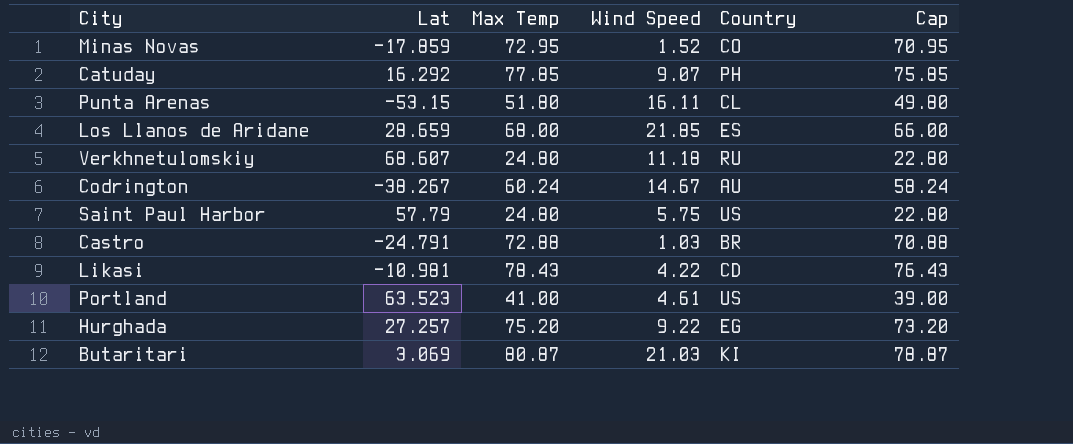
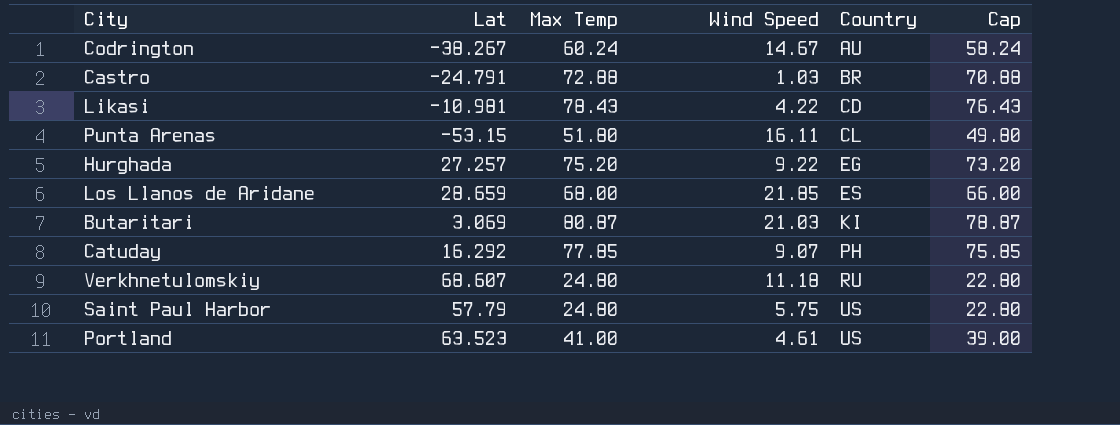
row order: none -> Country ascending
row Minas Novas: -17.859 | 72.95 | 1.52 | CO | 70.95 -> none

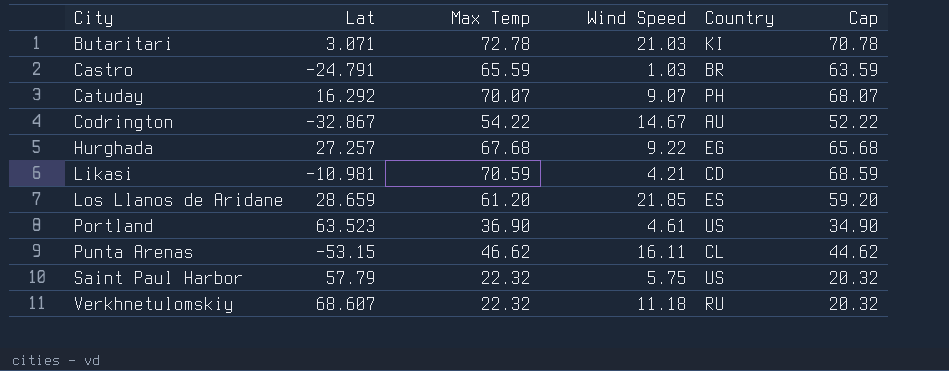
row order: Country ascending -> City ascending
Butaritari | Lat: 3.069 -> 3.071
Butaritari | Max Temp: 80.87 -> 72.78
Butaritari | Cap: 78.87 -> 70.78
Castro | Max Temp: 72.88 -> 65.59
Castro | Cap: 70.88 -> 63.59
Catuday | Max Temp: 77.85 -> 70.07
Catuday | Cap: 75.85 -> 68.07
Codrington | Lat: -38.267 -> -32.867
Codrington | Max Temp: 60.24 -> 54.22
Codrington | Cap: 58.24 -> 52.22
Hurghada | Max Temp: 75.20 -> 67.68
Hurghada | Cap: 73.20 -> 65.68
Likasi | Max Temp: 78.43 -> 70.59
Likasi | Wind Speed: 4.22 -> 4.21
Likasi | Cap: 76.43 -> 68.59
Los Llanos de Aridane | Max Temp: 68.00 -> 61.20
Los Llanos de Aridane | Cap: 66.00 -> 59.20
Portland | Max Temp: 41.00 -> 36.90
Portland | Cap: 39.00 -> 34.90
Punta Arenas | Max Temp: 51.80 -> 46.62
Punta Arenas | Cap: 49.80 -> 44.62
Saint Paul Harbor | Max Temp: 24.80 -> 22.32
Saint Paul Harbor | Cap: 22.80 -> 20.32
Verkhnetulomskiy | Max Temp: 24.80 -> 22.32
Verkhnetulomskiy | Cap: 22.80 -> 20.32

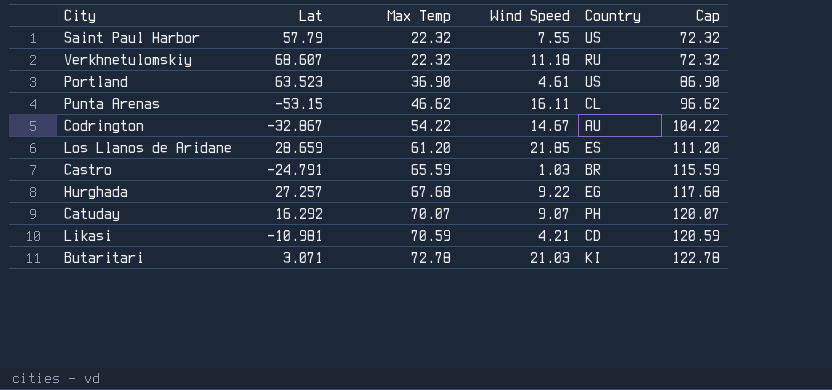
row order: City ascending -> Max Temp ascending
column Cap | formula: [Max Temp] - 2 -> [Max Temp] + 50
Saint Paul Harbor | Wind Speed: 5.75 -> 7.55

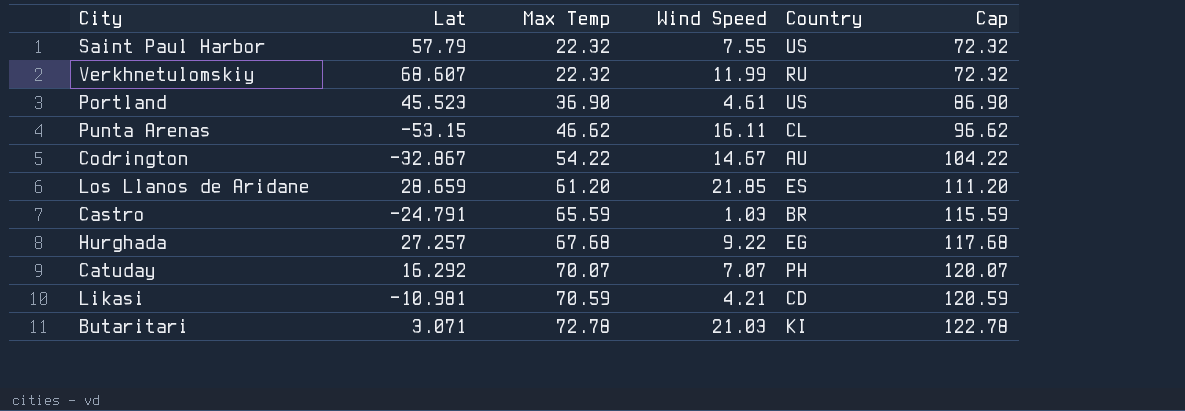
Verkhnetulomskiy | Wind Speed: 11.18 -> 11.99
Portland | Lat: 63.523 -> 45.523
Catuday | Wind Speed: 9.07 -> 7.07

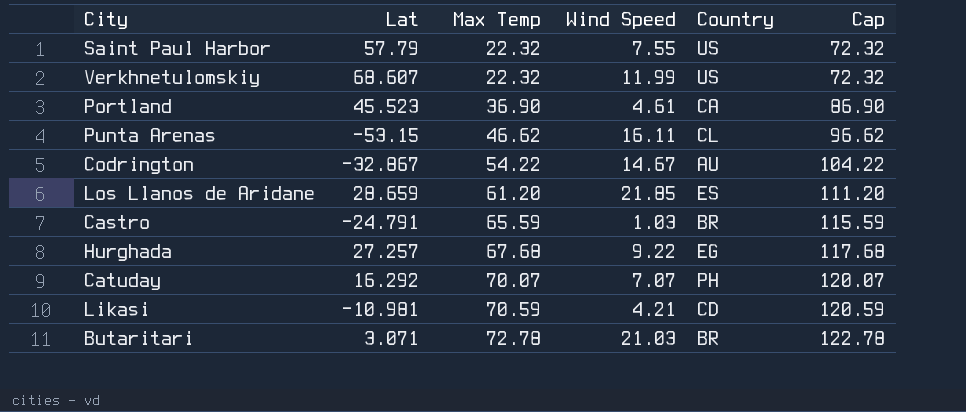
Verkhnetulomskiy | Country: RU -> US
Portland | Country: US -> CA
Butaritari | Country: KI -> BR

